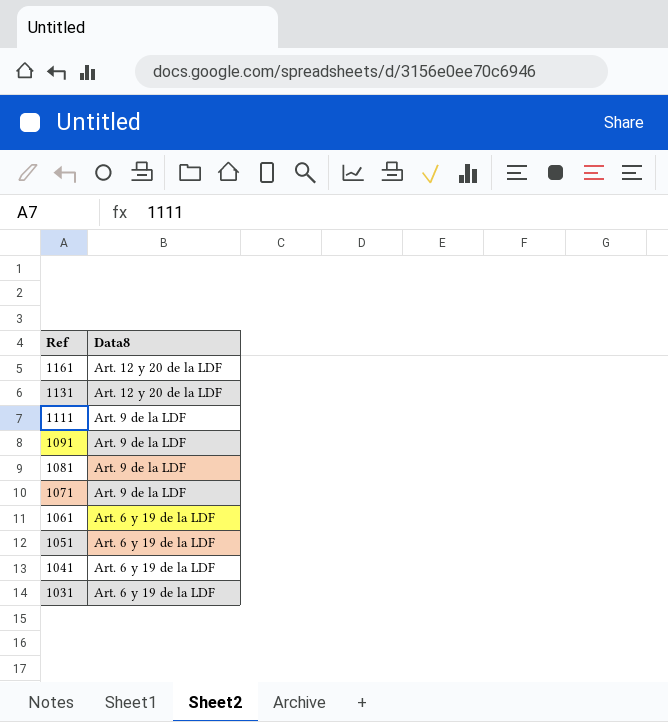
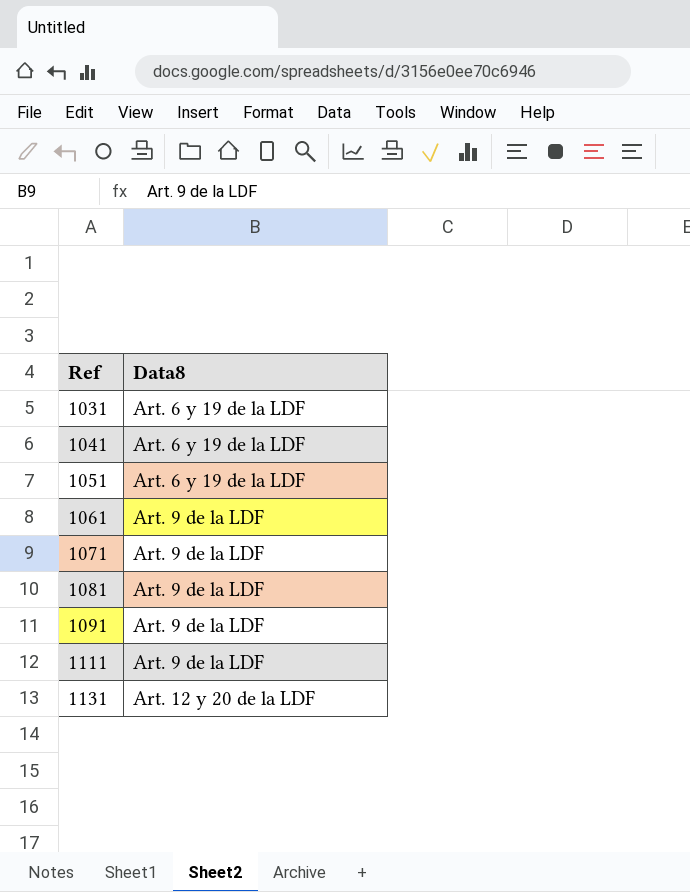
row order: Ref descending -> Ref ascending
row 1161: Art. 12 y 20 de la LDF -> none
1061 | Data8: Art. 6 y 19 de la LDF -> Art. 9 de la LDF

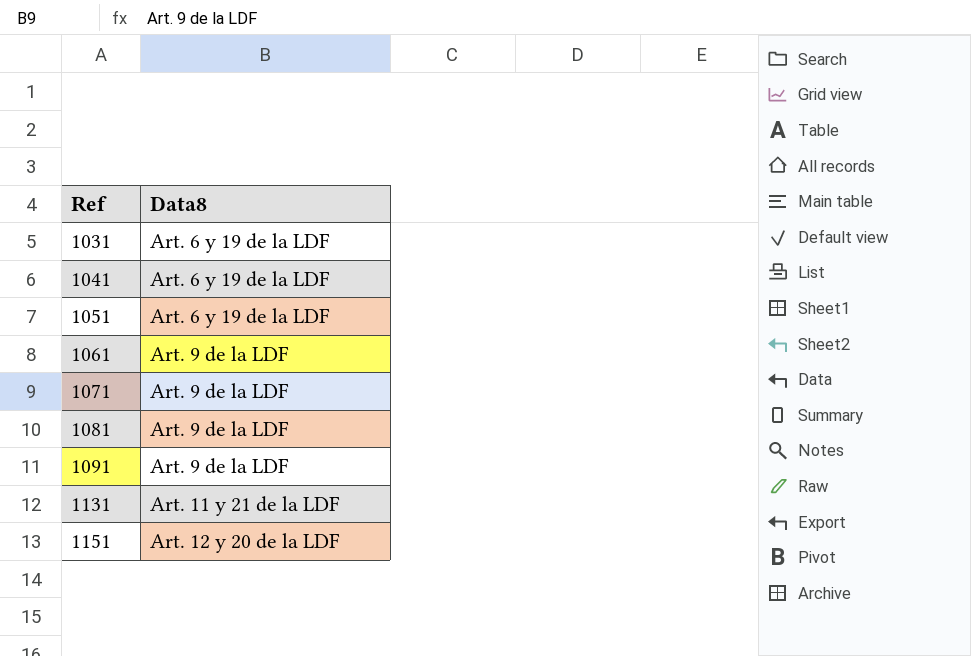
row 1111: Art. 9 de la LDF -> none
1131 | Data8: Art. 12 y 20 de la LDF -> Art. 11 y 21 de la LDF
row 1151: none -> Art. 12 y 20 de la LDF

